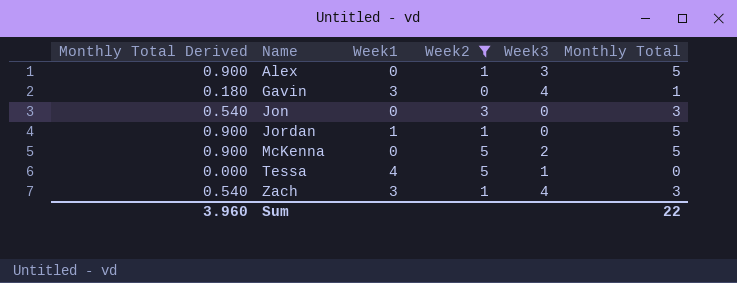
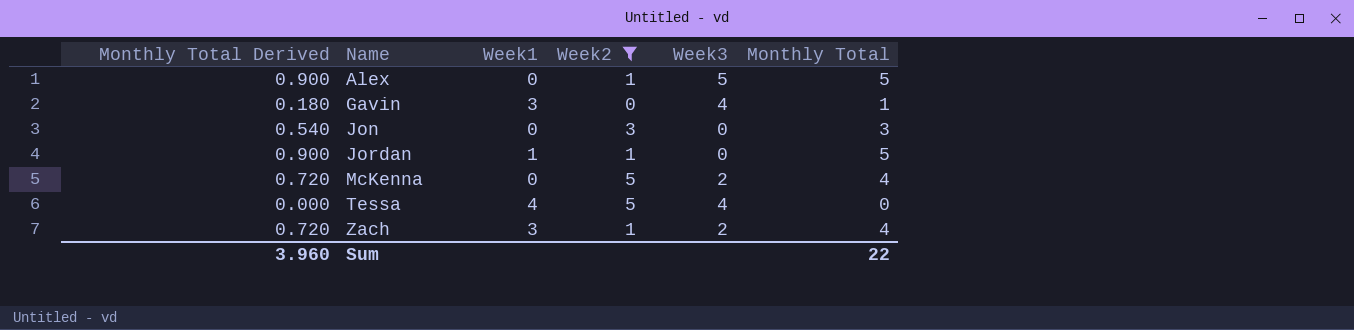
Alex | Week3: 3 -> 5
McKenna | Monthly Total Derived: 0.900 -> 0.720
McKenna | Monthly Total: 5 -> 4
Tessa | Week3: 1 -> 4
Zach | Monthly Total Derived: 0.540 -> 0.720
Zach | Week3: 4 -> 2
Zach | Monthly Total: 3 -> 4

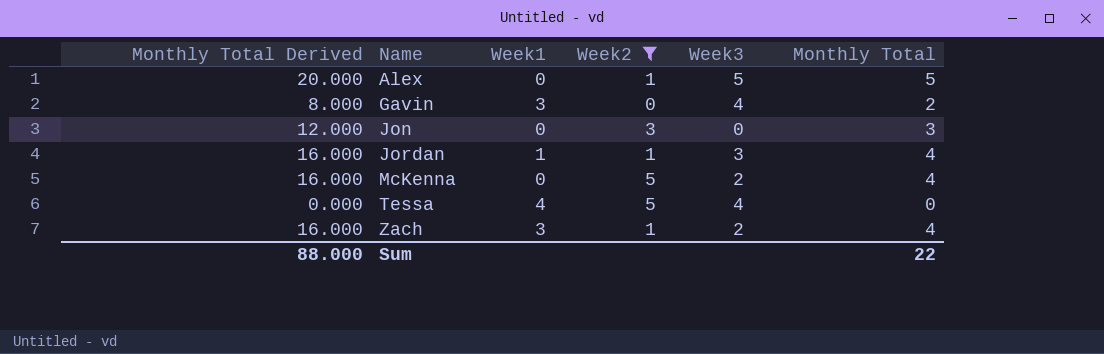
column Monthly Total Derived | formula: [Monthly Total] * 0.18 -> [Monthly Total] * 4
Gavin | Monthly Total: 1 -> 2
Jordan | Week3: 0 -> 3
Jordan | Monthly Total: 5 -> 4
Sum | Monthly Total Derived: 3.960 -> 88.000

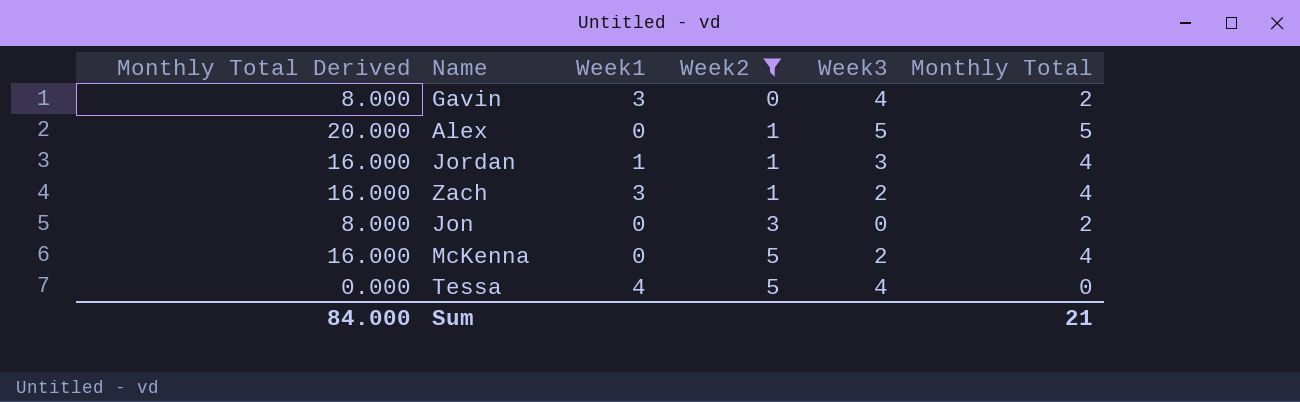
row order: Name ascending -> Week2 ascending
Jon | Monthly Total Derived: 12.000 -> 8.000
Jon | Monthly Total: 3 -> 2
Sum | Monthly Total Derived: 88.000 -> 84.000
Sum | Monthly Total: 22 -> 21

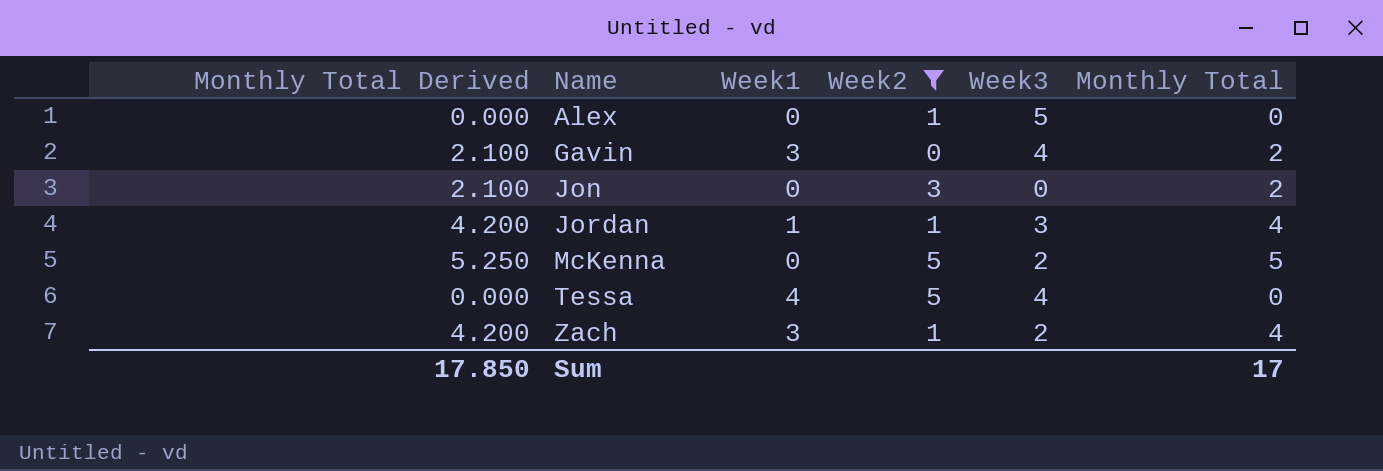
row order: Week2 ascending -> Name ascending
column Monthly Total Derived | formula: [Monthly Total] * 4 -> [Monthly Total] * 1.05
Alex | Monthly Total: 5 -> 0
McKenna | Monthly Total: 4 -> 5
Sum | Monthly Total Derived: 84.000 -> 17.850
Sum | Monthly Total: 21 -> 17

